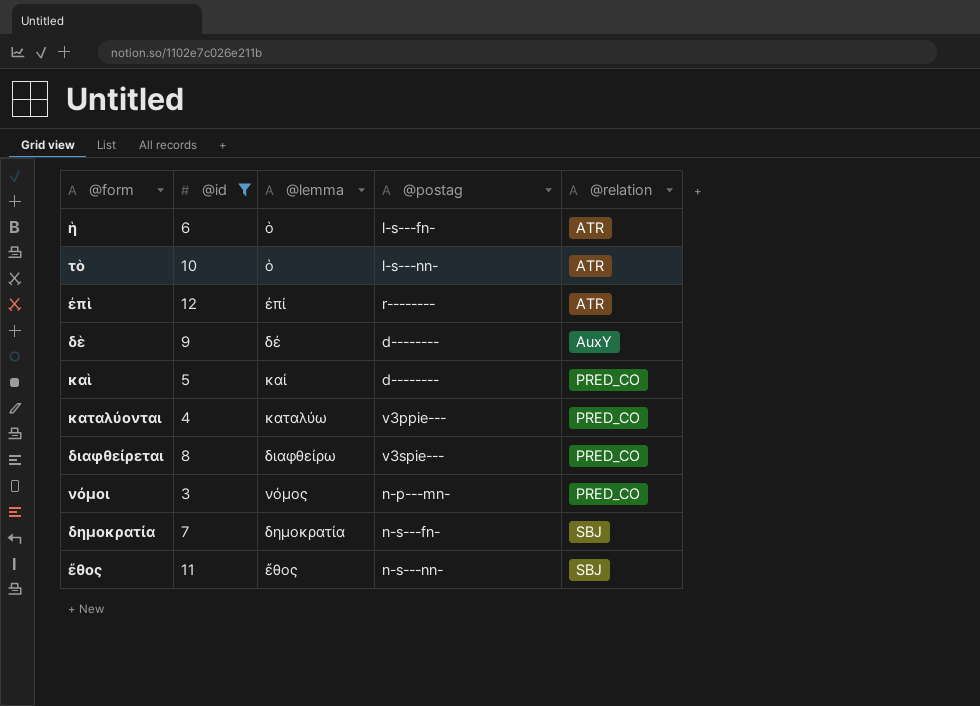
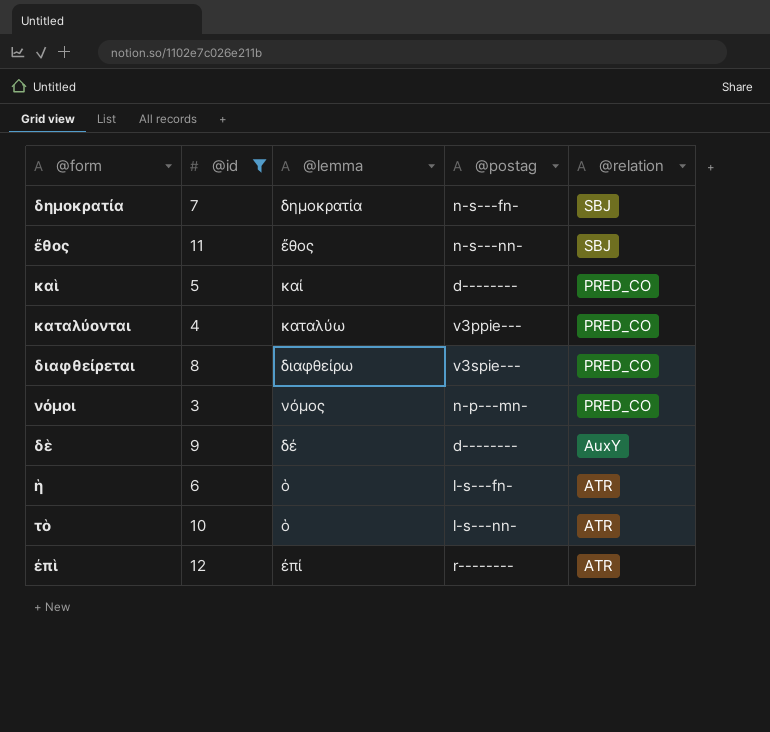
row order: @relation ascending -> @relation descending

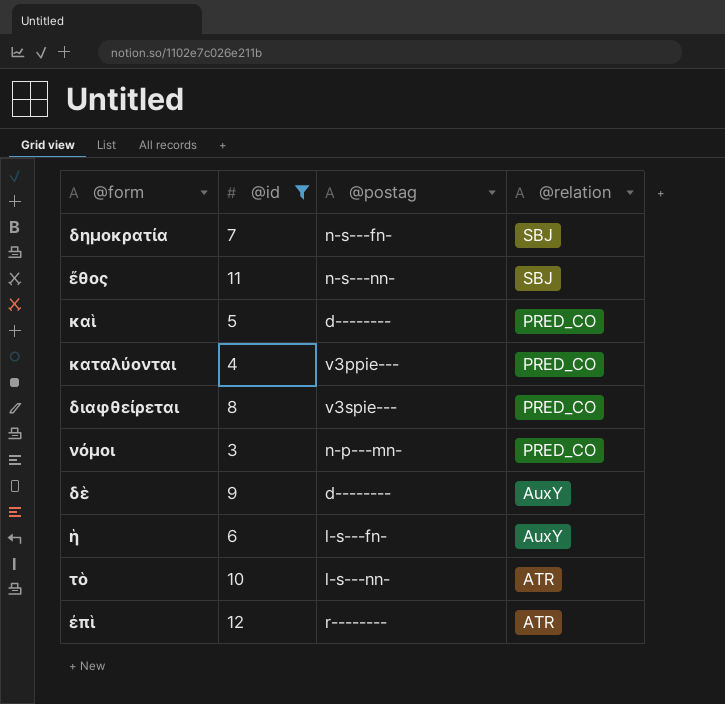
column @lemma | position: 3 -> none
ἡ | @relation: ATR -> AuxY

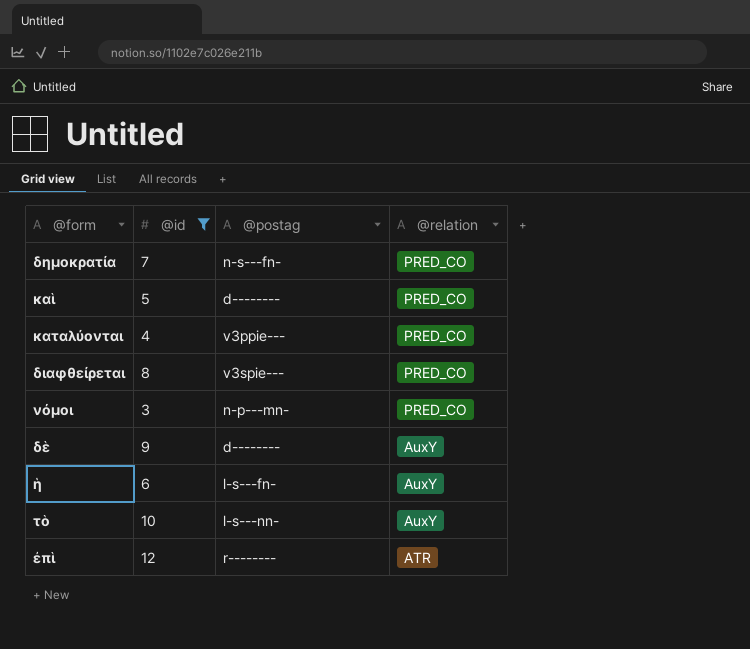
row ἔθος: 11 | n-s---nn- | SBJ -> none
δημοκρατία | @relation: SBJ -> PRED_CO
τὸ | @relation: ATR -> AuxY

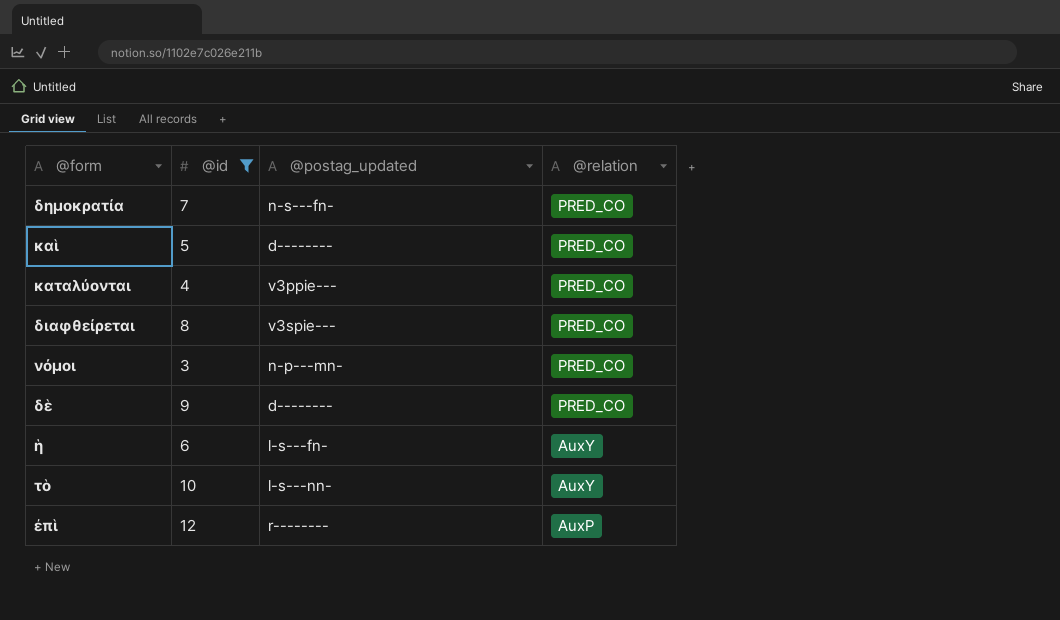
column name: @postag -> @postag_updated
δὲ | @relation: AuxY -> PRED_CO
ἐπὶ | @relation: ATR -> AuxP

